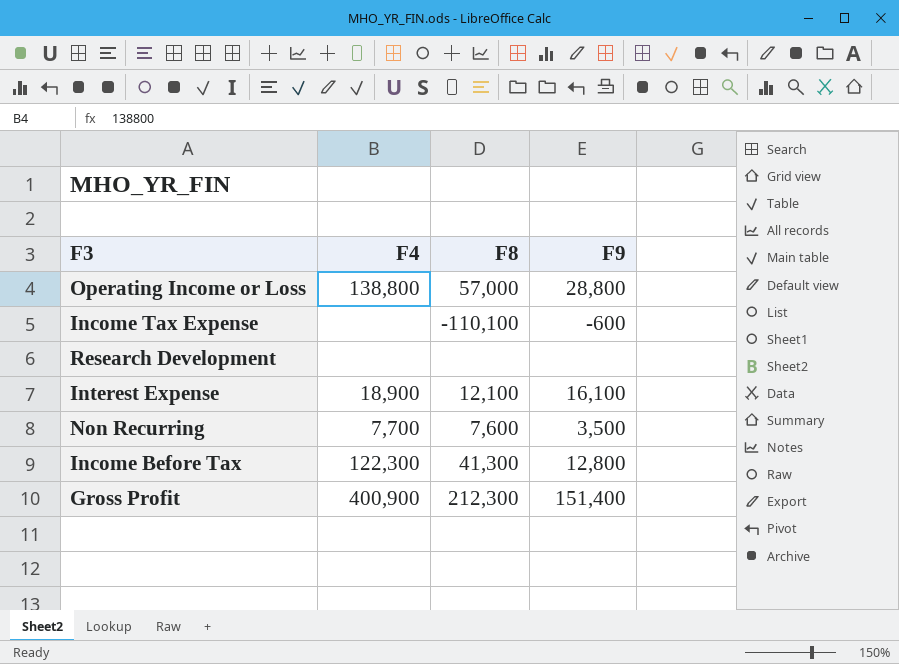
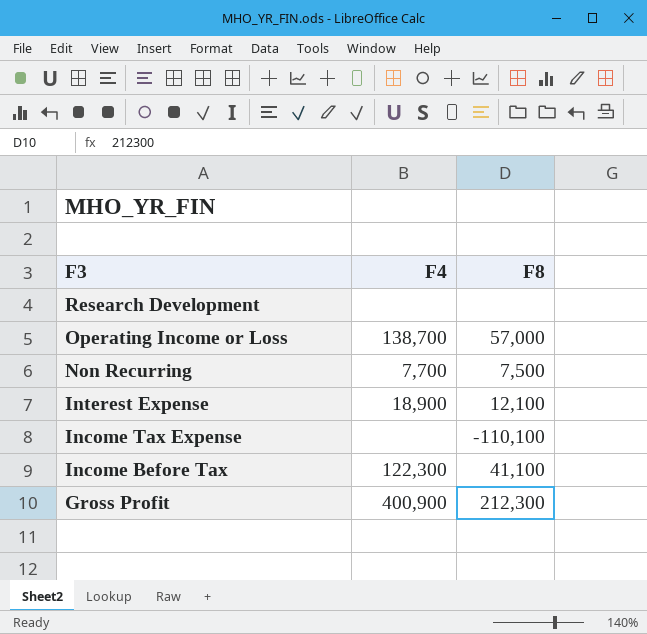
row order: none -> F3 descending
column F9 | position: 4 -> none
Operating Income or Loss | F4: 138,800 -> 138,700
Non Recurring | F8: 7,600 -> 7,500
Income Before Tax | F8: 41,300 -> 41,100

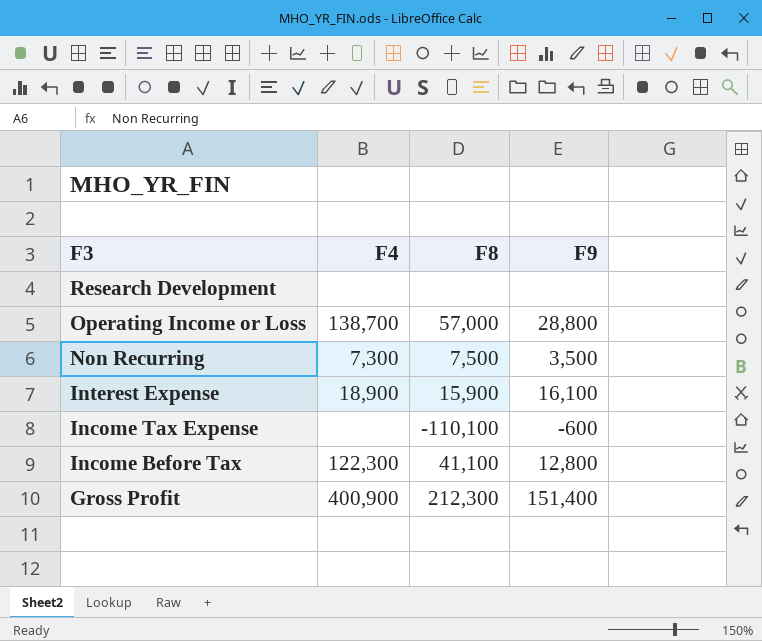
column F9 | position: none -> 4
Non Recurring | F4: 7,700 -> 7,300
Interest Expense | F8: 12,100 -> 15,900

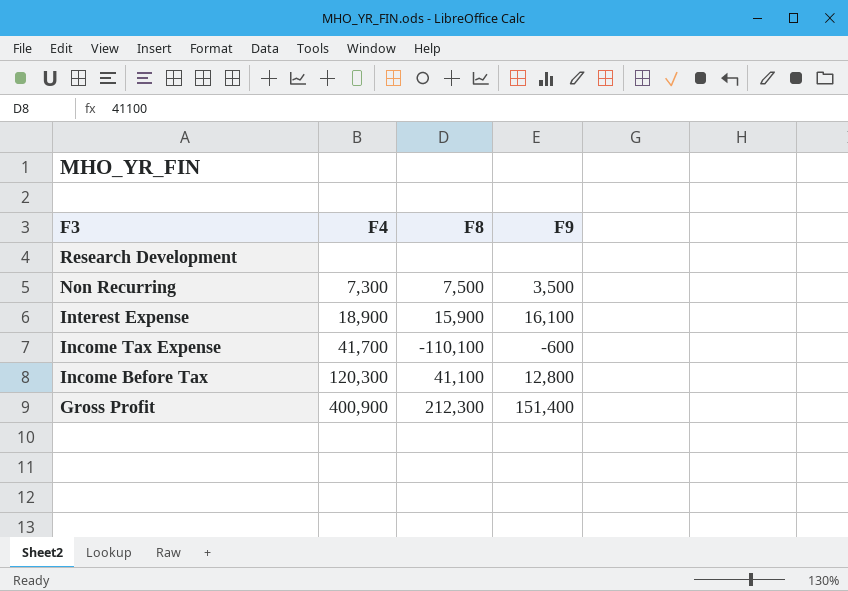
row Operating Income or Loss: 138,700 | 57,000 | 28,800 -> none
Income Tax Expense | F4: none -> 41,700
Income Before Tax | F4: 122,300 -> 120,300

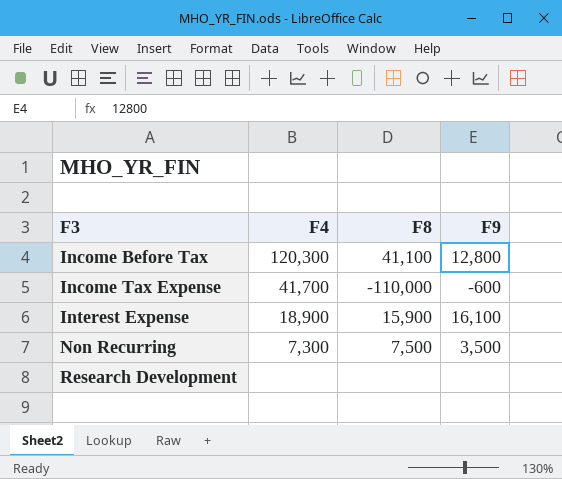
row order: F3 descending -> F3 ascending
row Gross Profit: 400,900 | 212,300 | 151,400 -> none
Income Tax Expense | F8: -110,100 -> -110,000

